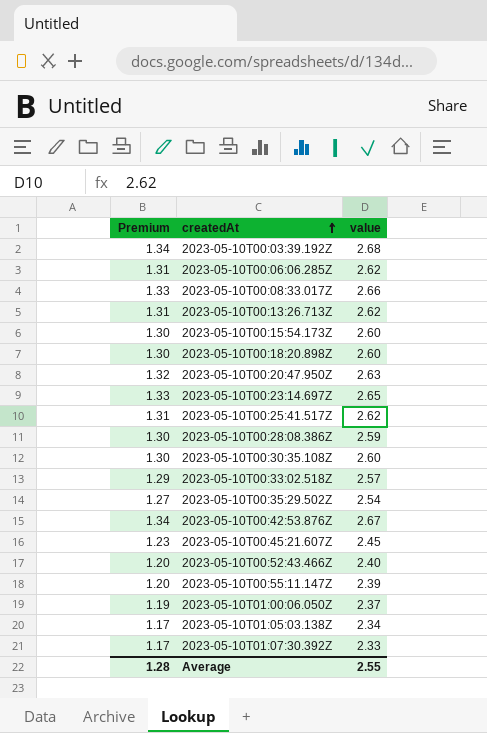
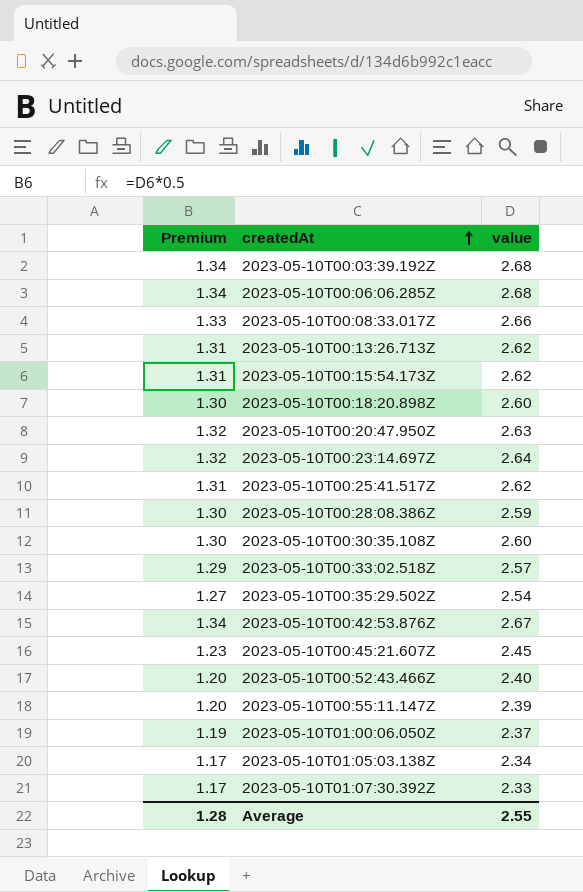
2023-05-10T00:06:06.285Z | Premium: 1.31 -> 1.34
2023-05-10T00:06:06.285Z | value: 2.62 -> 2.68
2023-05-10T00:15:54.173Z | Premium: 1.30 -> 1.31
2023-05-10T00:15:54.173Z | value: 2.60 -> 2.62
2023-05-10T00:23:14.697Z | Premium: 1.33 -> 1.32
2023-05-10T00:23:14.697Z | value: 2.65 -> 2.64

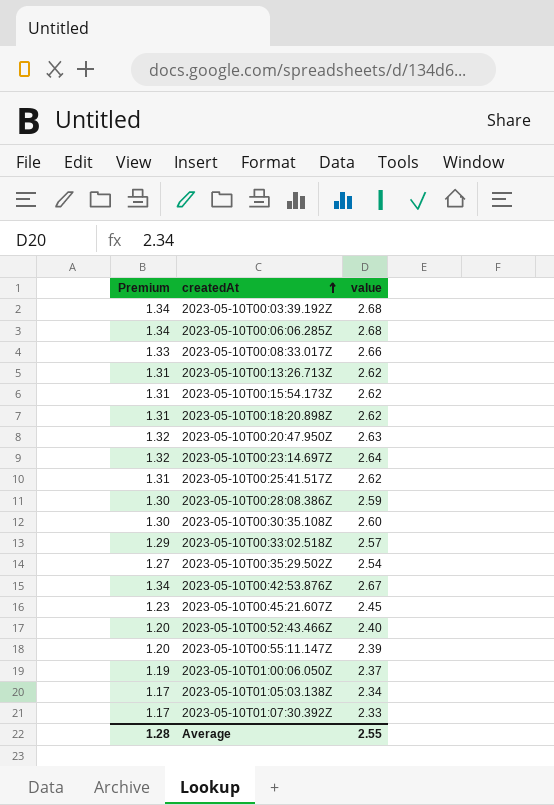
2023-05-10T00:18:20.898Z | Premium: 1.30 -> 1.31
2023-05-10T00:18:20.898Z | value: 2.60 -> 2.62

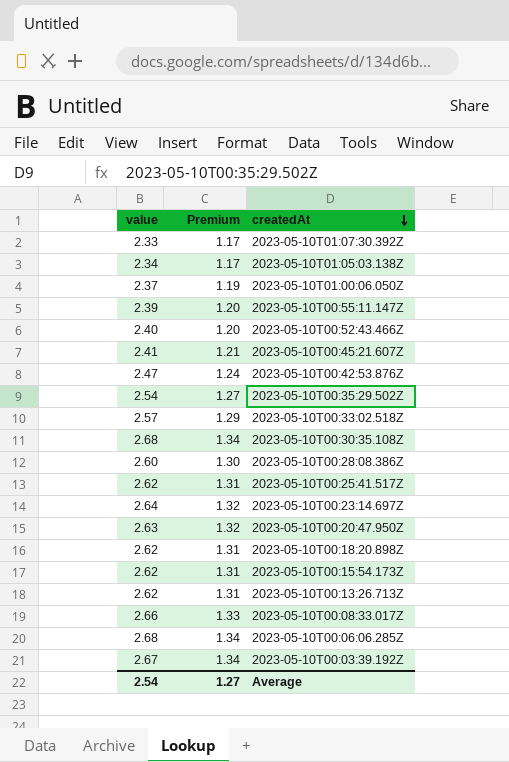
row order: createdAt ascending -> createdAt descending
column value | position: 3 -> 1
2023-05-10T00:45:21.607Z | value: 2.45 -> 2.41
2023-05-10T00:45:21.607Z | Premium: 1.23 -> 1.21
2023-05-10T00:42:53.876Z | value: 2.67 -> 2.47
2023-05-10T00:42:53.876Z | Premium: 1.34 -> 1.24
2023-05-10T00:30:35.108Z | value: 2.60 -> 2.68
2023-05-10T00:30:35.108Z | Premium: 1.30 -> 1.34
2023-05-10T00:28:08.386Z | value: 2.59 -> 2.60
2023-05-10T00:03:39.192Z | value: 2.68 -> 2.67
Average | value: 2.55 -> 2.54
Average | Premium: 1.28 -> 1.27

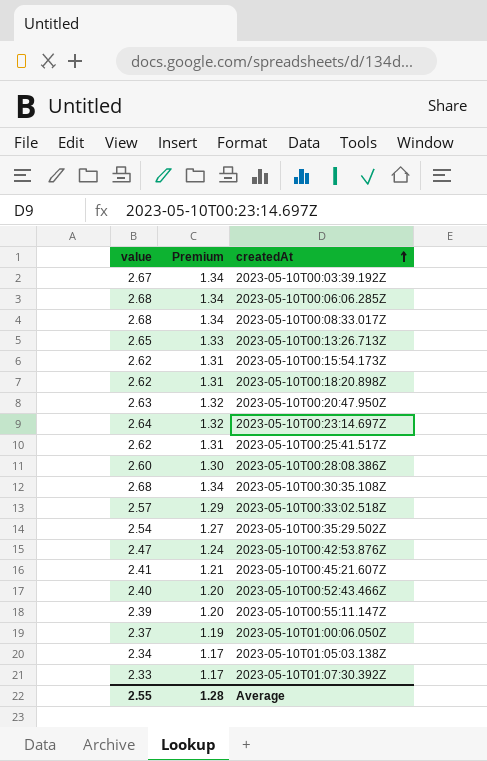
row order: createdAt descending -> createdAt ascending
2023-05-10T00:08:33.017Z | value: 2.66 -> 2.68
2023-05-10T00:08:33.017Z | Premium: 1.33 -> 1.34
2023-05-10T00:13:26.713Z | value: 2.62 -> 2.65
2023-05-10T00:13:26.713Z | Premium: 1.31 -> 1.33
Average | value: 2.54 -> 2.55
Average | Premium: 1.27 -> 1.28

